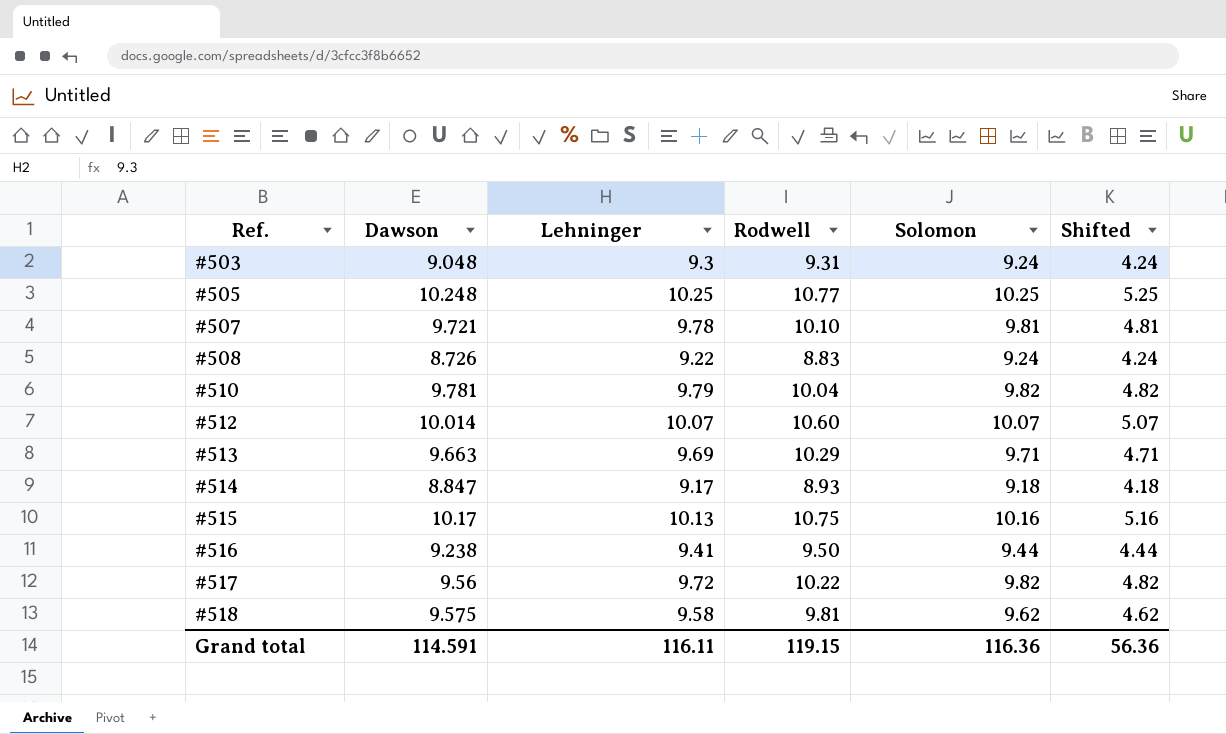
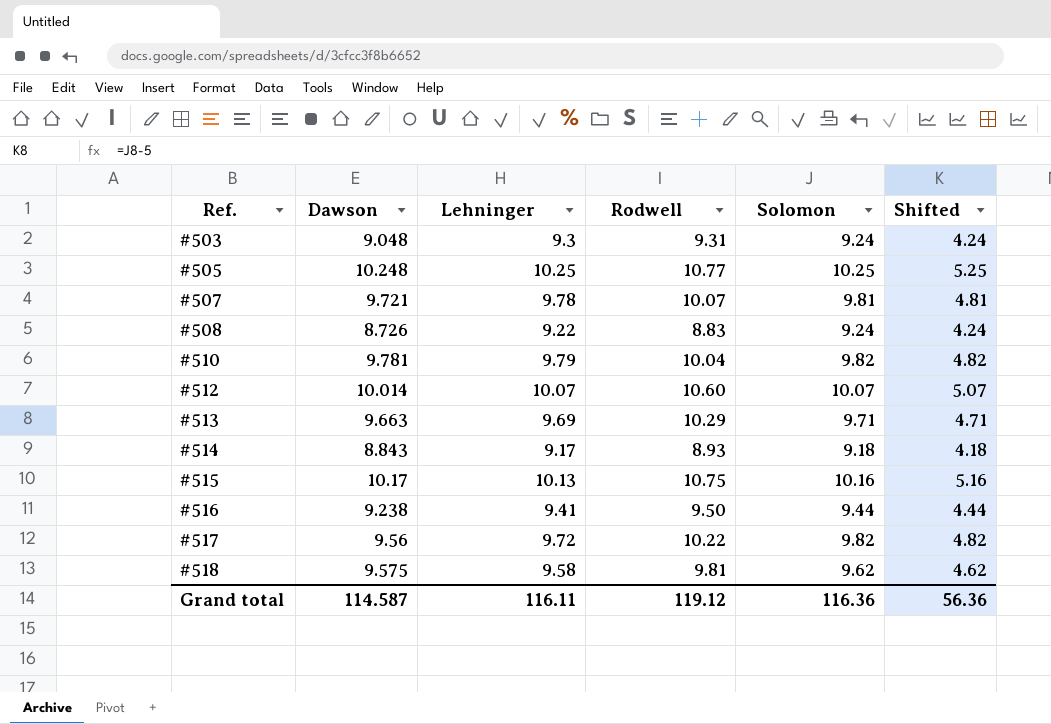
#507 | Rodwell: 10.10 -> 10.07
#514 | Dawson: 8.847 -> 8.843
Grand total | Dawson: 114.591 -> 114.587
Grand total | Rodwell: 119.15 -> 119.12

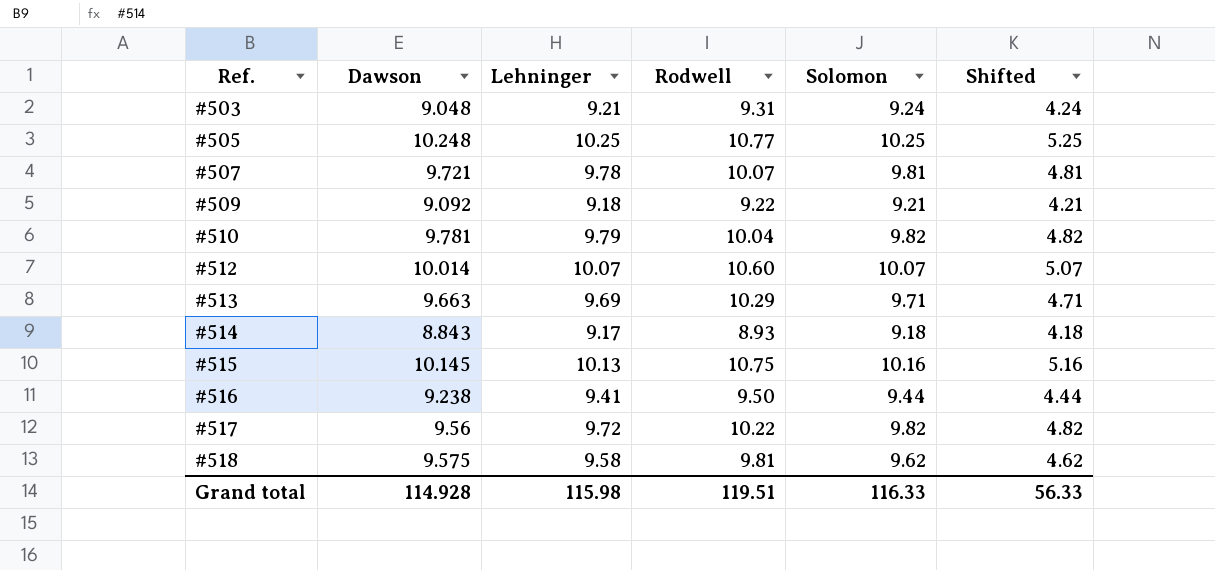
row #508: 8.726 | 9.22 | 8.83 | 9.24 | 4.24 -> none
#503 | Lehninger: 9.3 -> 9.21
row #509: none -> 9.092 | 9.18 | 9.22 | 9.21 | 4.21
#515 | Dawson: 10.17 -> 10.145
Grand total | Dawson: 114.587 -> 114.928
Grand total | Lehninger: 116.11 -> 115.98
Grand total | Rodwell: 119.12 -> 119.51
Grand total | Solomon: 116.36 -> 116.33
Grand total | Shifted: 56.36 -> 56.33

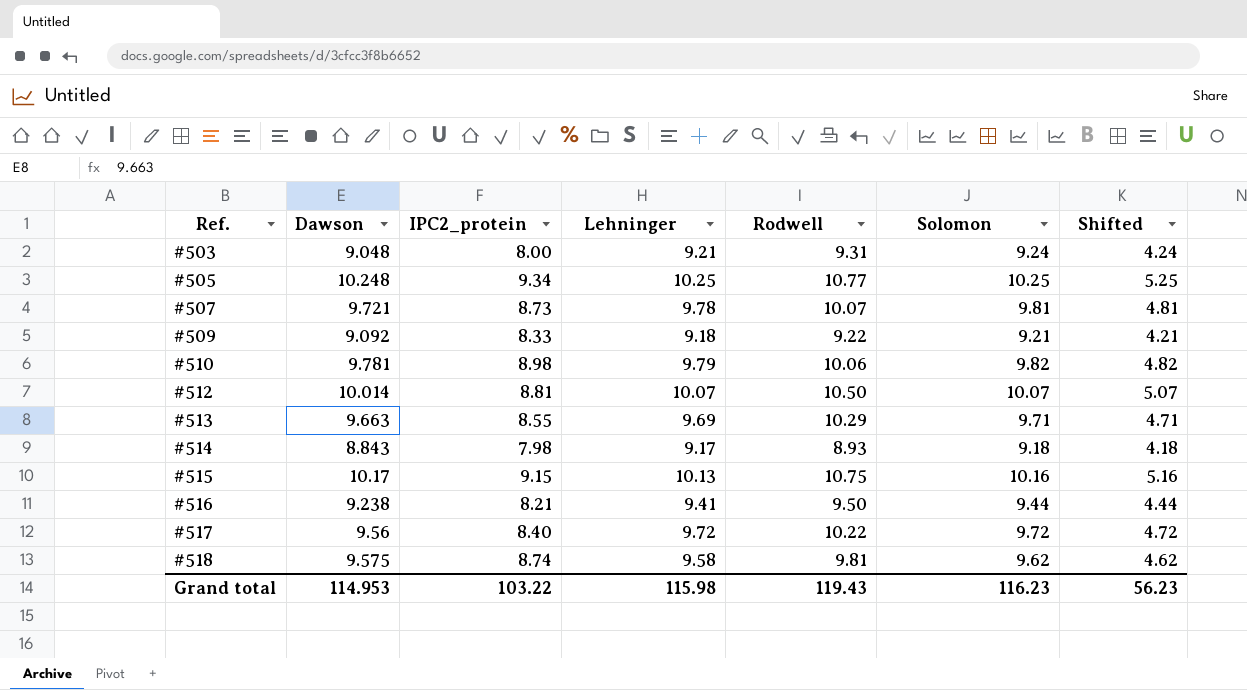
column IPC2_protein | position: none -> 3
#510 | Rodwell: 10.04 -> 10.06
#512 | Rodwell: 10.60 -> 10.50
#515 | Dawson: 10.145 -> 10.17
#517 | Solomon: 9.82 -> 9.72
#517 | Shifted: 4.82 -> 4.72
Grand total | Dawson: 114.928 -> 114.953
Grand total | Rodwell: 119.51 -> 119.43
Grand total | Solomon: 116.33 -> 116.23
Grand total | Shifted: 56.33 -> 56.23

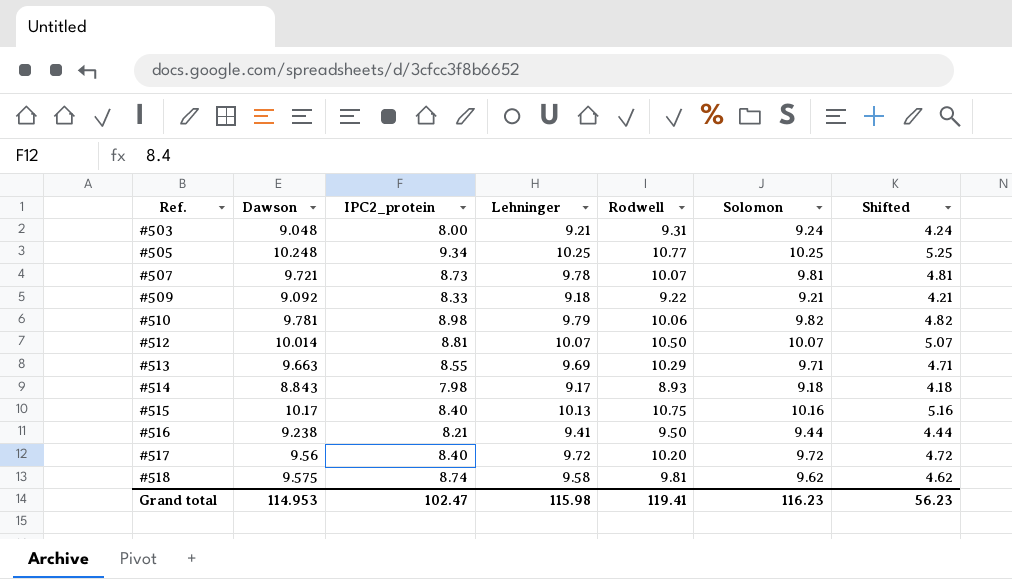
#515 | IPC2_protein: 9.15 -> 8.40
#517 | Rodwell: 10.22 -> 10.20
Grand total | IPC2_protein: 103.22 -> 102.47
Grand total | Rodwell: 119.43 -> 119.41

